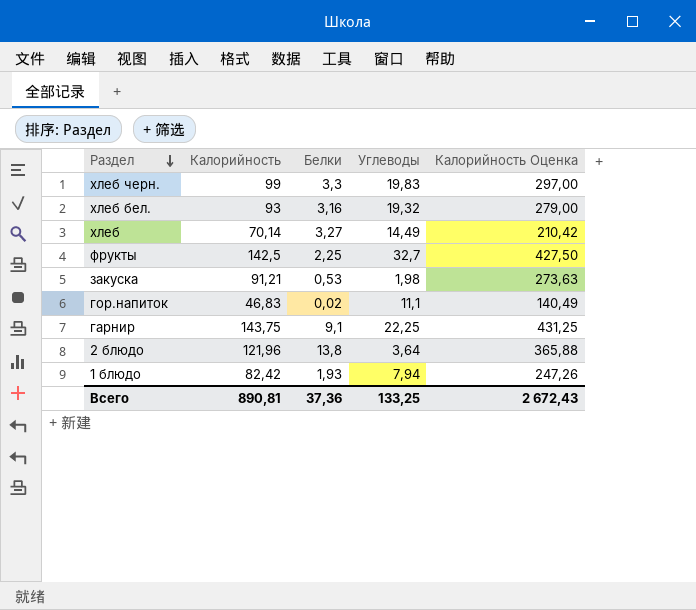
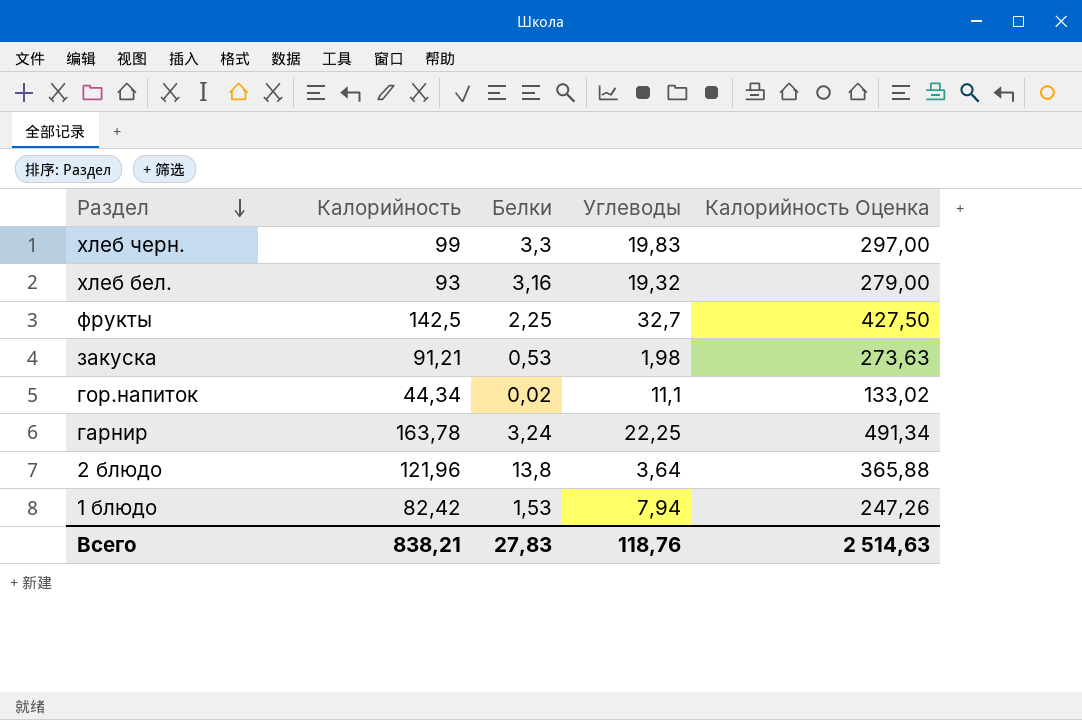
row хлеб: 70,14 | 3,27 | 14,49 | 210,42 -> none
гор.напиток | Калорийность: 46,83 -> 44,34
гор.напиток | Калорийность Оценка: 140,49 -> 133,02
гарнир | Калорийность: 143,75 -> 163,78
гарнир | Белки: 9,1 -> 3,24
гарнир | Калорийность Оценка: 431,25 -> 491,34
1 блюдо | Белки: 1,93 -> 1,53
Всего | Калорийность: 890,81 -> 838,21
Всего | Белки: 37,36 -> 27,83
Всего | Углеводы: 133,25 -> 118,76
Всего | Калорийность Оценка: 2 672,43 -> 2 514,63

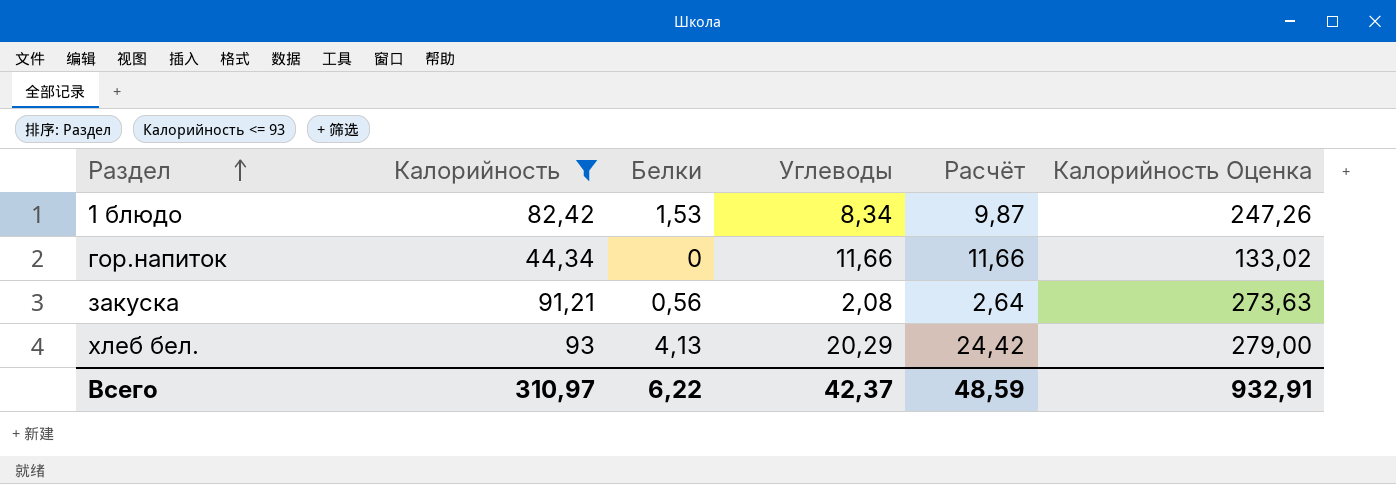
filter: none -> Калорийность <= 93
row order: Раздел descending -> Раздел ascending
column Расчёт | formula: none -> [Белки] + [Углеводы]
1 блюдо | Углеводы: 7,94 -> 8,34
гор.напиток | Белки: 0,02 -> 0
гор.напиток | Углеводы: 11,1 -> 11,66
закуска | Белки: 0,53 -> 0,56
закуска | Углеводы: 1,98 -> 2,08
хлеб бел. | Белки: 3,16 -> 4,13
хлеб бел. | Углеводы: 19,32 -> 20,29
Всего | Калорийность: 838,21 -> 310,97
Всего | Белки: 27,83 -> 6,22
Всего | Углеводы: 118,76 -> 42,37
Всего | Калорийность Оценка: 2 514,63 -> 932,91

